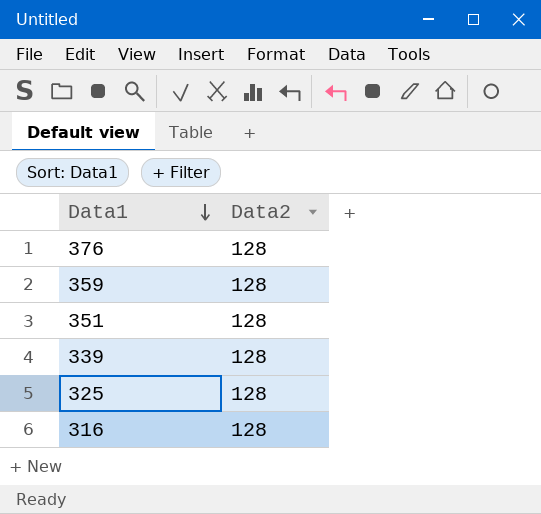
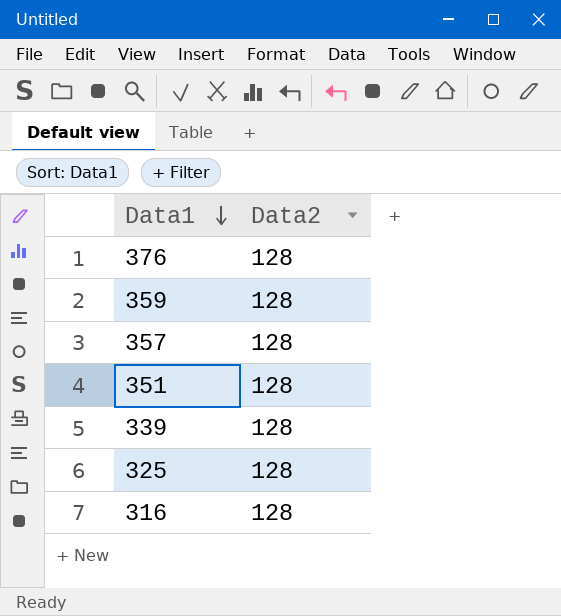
row 357: none -> 128

